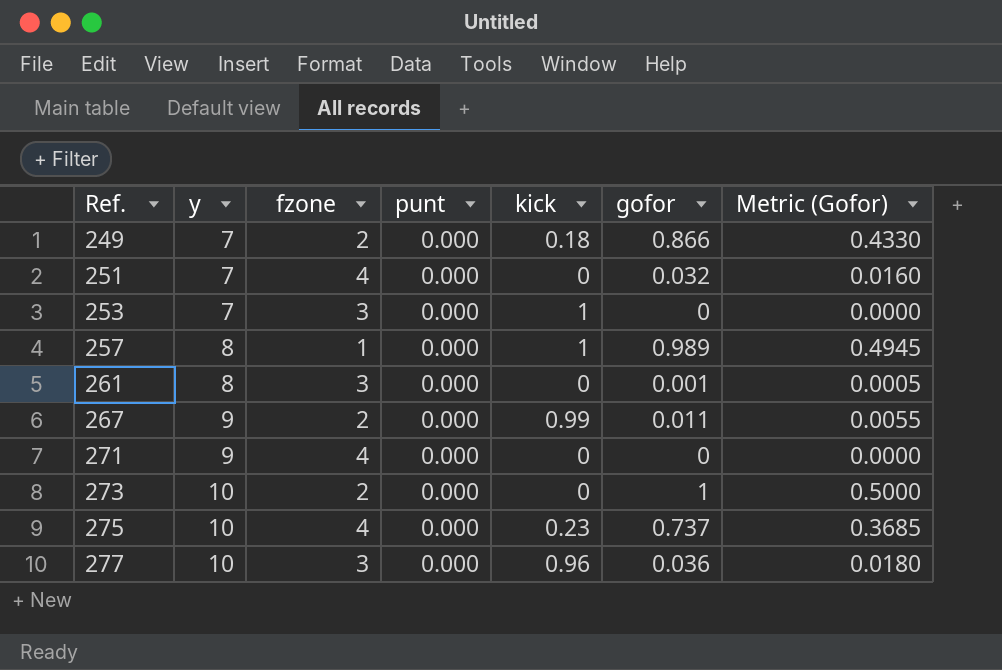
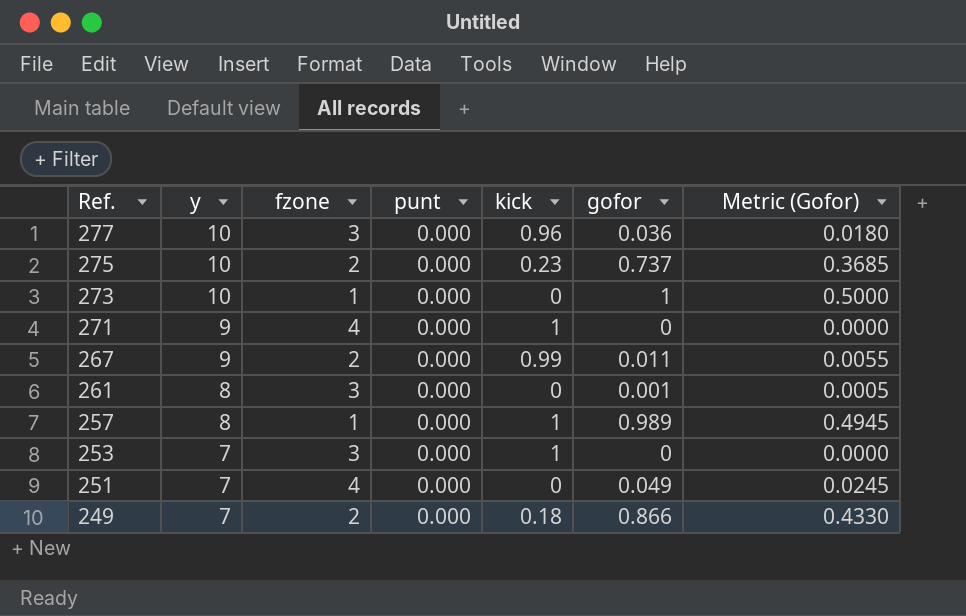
row order: Ref. ascending -> Ref. descending
275 | fzone: 4 -> 2
273 | fzone: 2 -> 1
271 | kick: 0 -> 1
251 | gofor: 0.032 -> 0.049
251 | Metric (Gofor): 0.0160 -> 0.0245

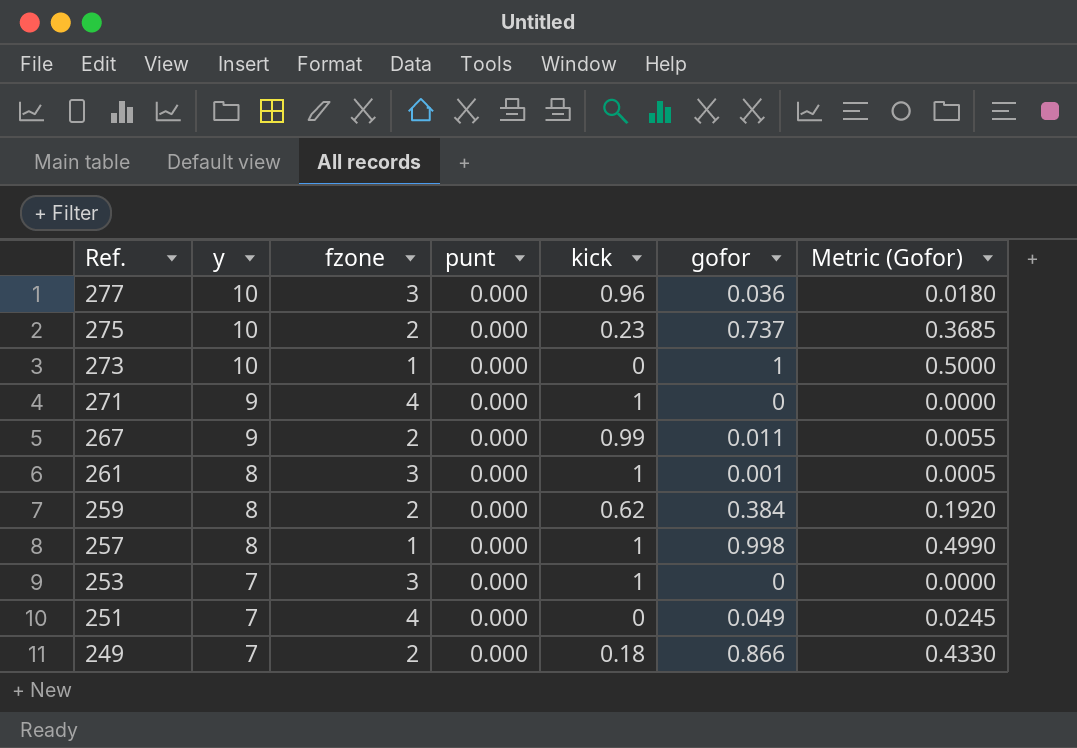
261 | kick: 0 -> 1
row 259: none -> 8 | 2 | 0.000 | 0.62 | 0.384 | 0.1920
257 | gofor: 0.989 -> 0.998
257 | Metric (Gofor): 0.4945 -> 0.4990

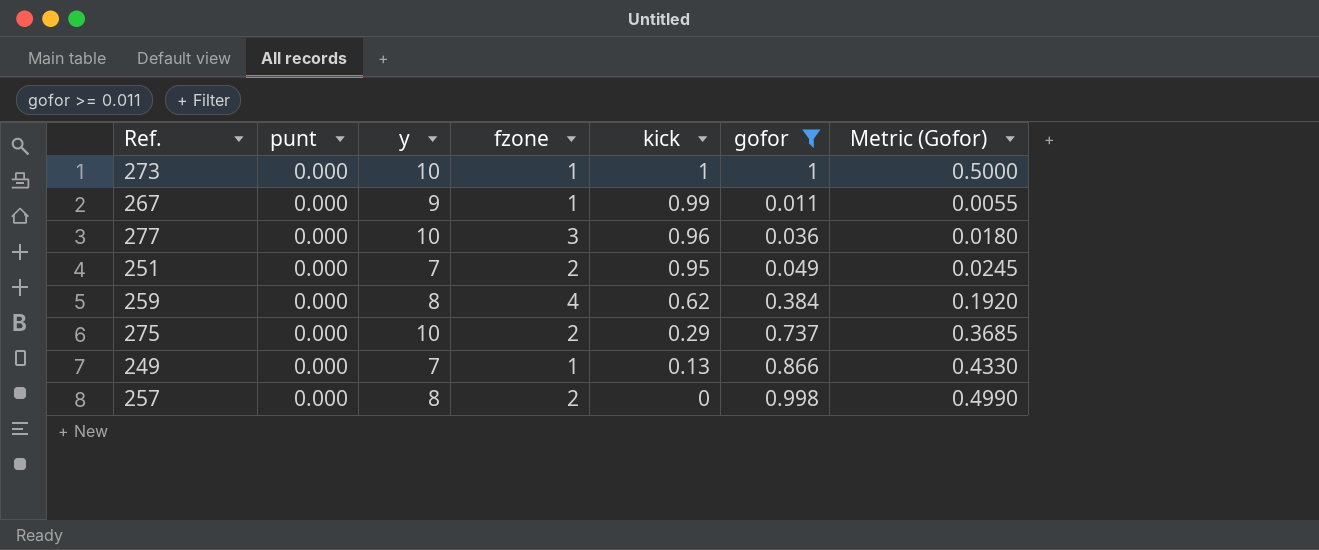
filter: none -> gofor >= 0.011
row order: Ref. descending -> kick descending
column punt | position: 4 -> 2
273 | kick: 0 -> 1
267 | fzone: 2 -> 1
251 | fzone: 4 -> 2
251 | kick: 0 -> 0.95
259 | fzone: 2 -> 4
275 | kick: 0.23 -> 0.29
249 | fzone: 2 -> 1
249 | kick: 0.18 -> 0.13
257 | fzone: 1 -> 2
257 | kick: 1 -> 0

